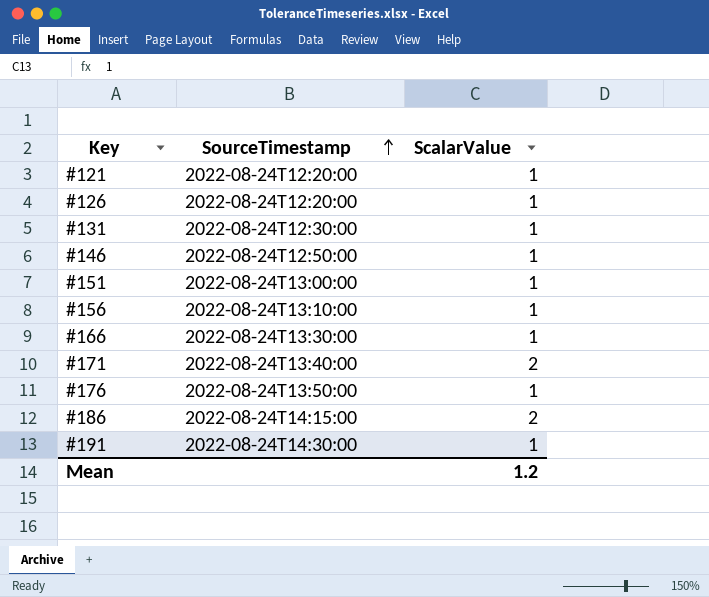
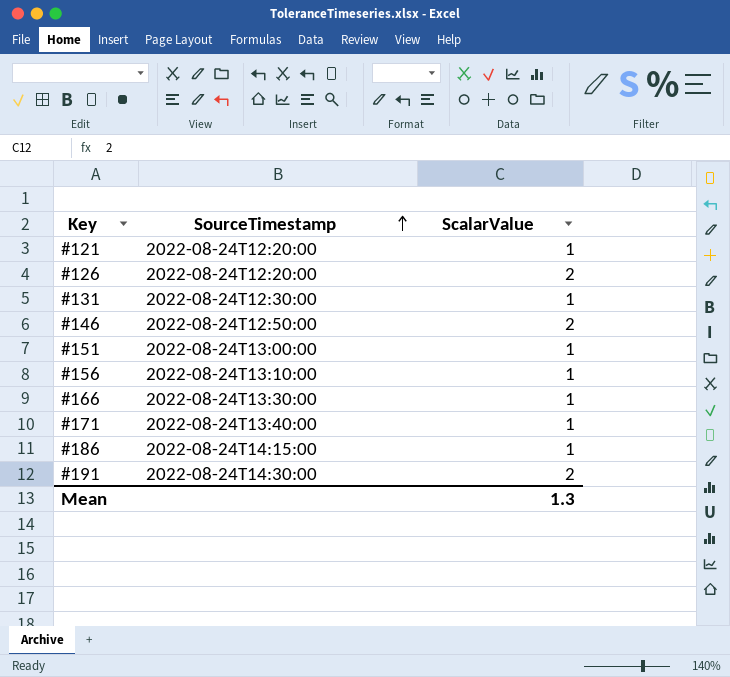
row #176: 2022-08-24T13:50:00 | 1 -> none
#126 | ScalarValue: 1 -> 2
#146 | ScalarValue: 1 -> 2
#171 | ScalarValue: 2 -> 1
#186 | ScalarValue: 2 -> 1
#191 | ScalarValue: 1 -> 2
Mean | ScalarValue: 1.2 -> 1.3

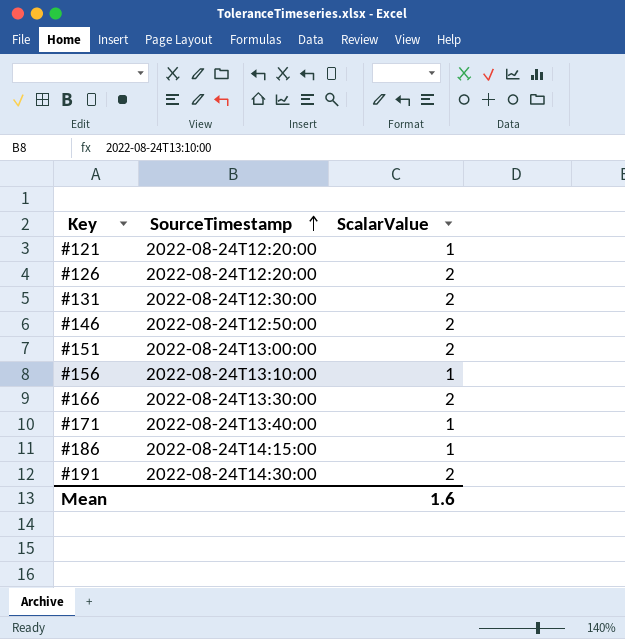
#131 | ScalarValue: 1 -> 2
#151 | ScalarValue: 1 -> 2
#166 | ScalarValue: 1 -> 2
Mean | ScalarValue: 1.3 -> 1.6

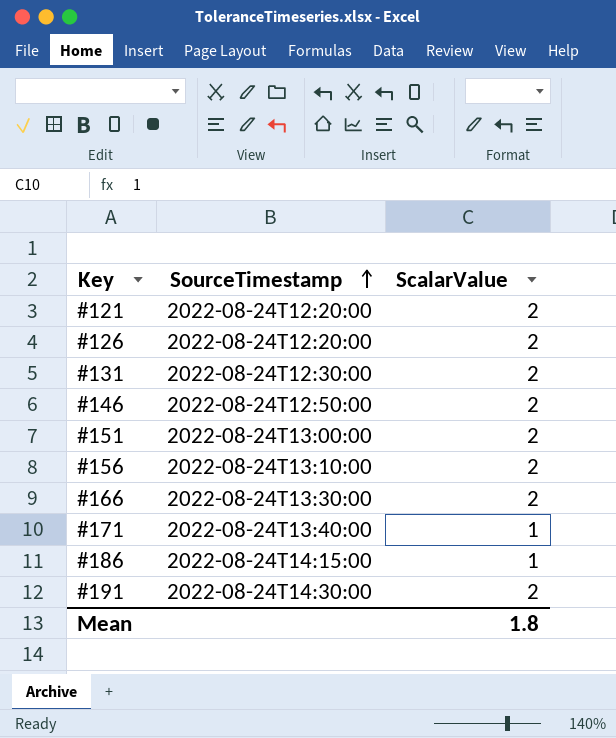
#121 | ScalarValue: 1 -> 2
#156 | ScalarValue: 1 -> 2
Mean | ScalarValue: 1.6 -> 1.8

